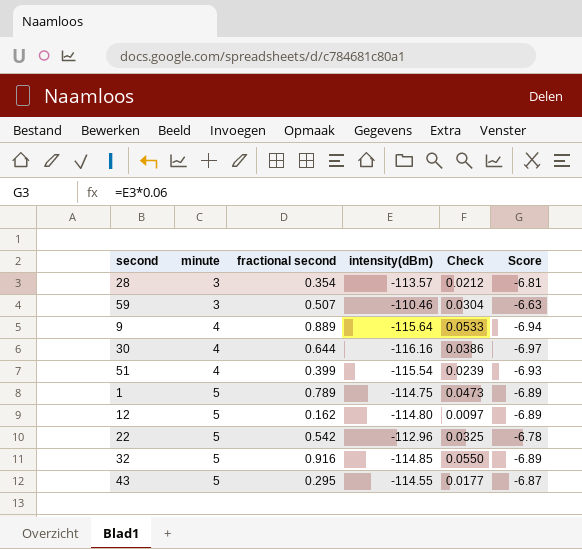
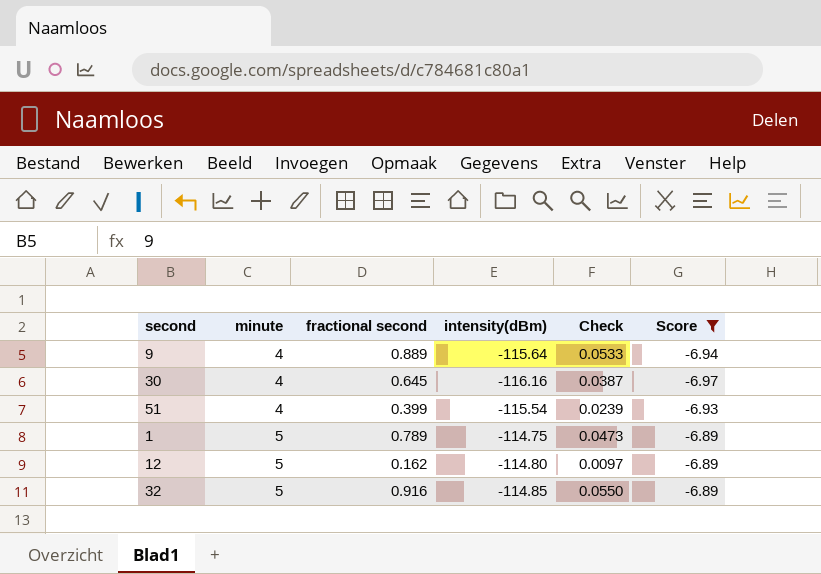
filter: none -> Score <= -6.89
30 | fractional second: 0.644 -> 0.645
30 | Check: 0.0386 -> 0.0387

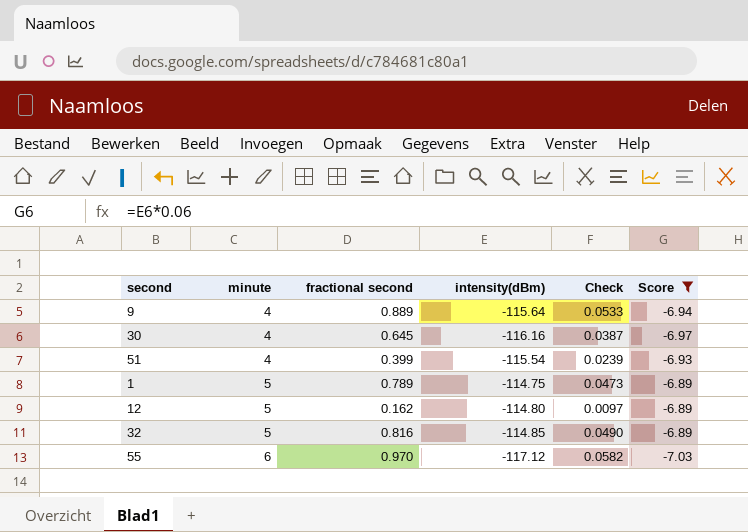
32 | fractional second: 0.916 -> 0.816
32 | Check: 0.0550 -> 0.0490
row 55: none -> 6 | 0.970 | -117.12 | 0.0582 | -7.03

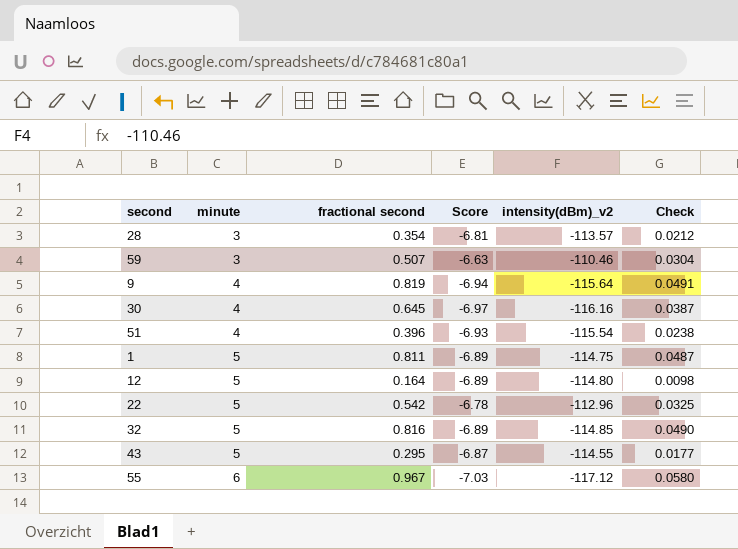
filter: Score <= -6.89 -> none
column Score | position: 6 -> 4
column name: intensity(dBm) -> intensity(dBm)_v2
9 | fractional second: 0.889 -> 0.819
9 | Check: 0.0533 -> 0.0491
51 | fractional second: 0.399 -> 0.396
51 | Check: 0.0239 -> 0.0238
1 | fractional second: 0.789 -> 0.811
1 | Check: 0.0473 -> 0.0487
12 | fractional second: 0.162 -> 0.164
12 | Check: 0.0097 -> 0.0098
55 | fractional second: 0.970 -> 0.967
55 | Check: 0.0582 -> 0.0580

